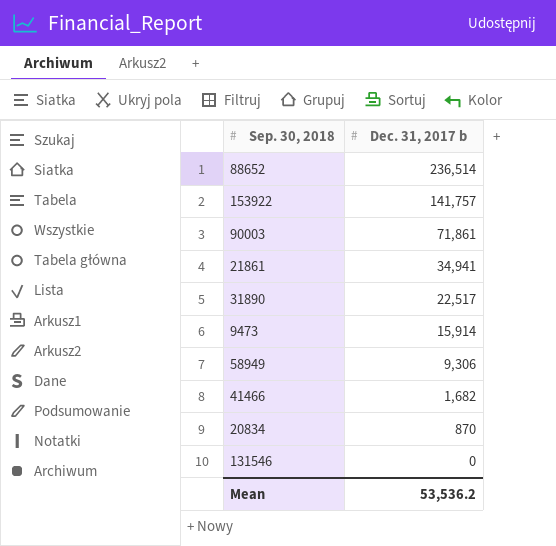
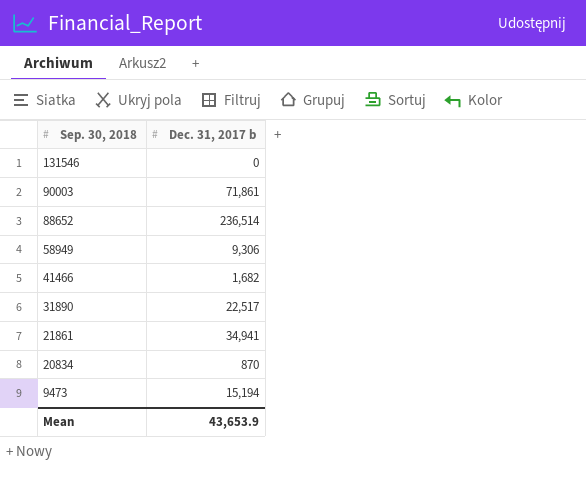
row order: Dec. 31, 2017 b descending -> Sep. 30, 2018 descending
row 153922: 141,757 -> none
9473 | Dec. 31, 2017 b: 15,914 -> 15,194
Mean | Dec. 31, 2017 b: 53,536.2 -> 43,653.9

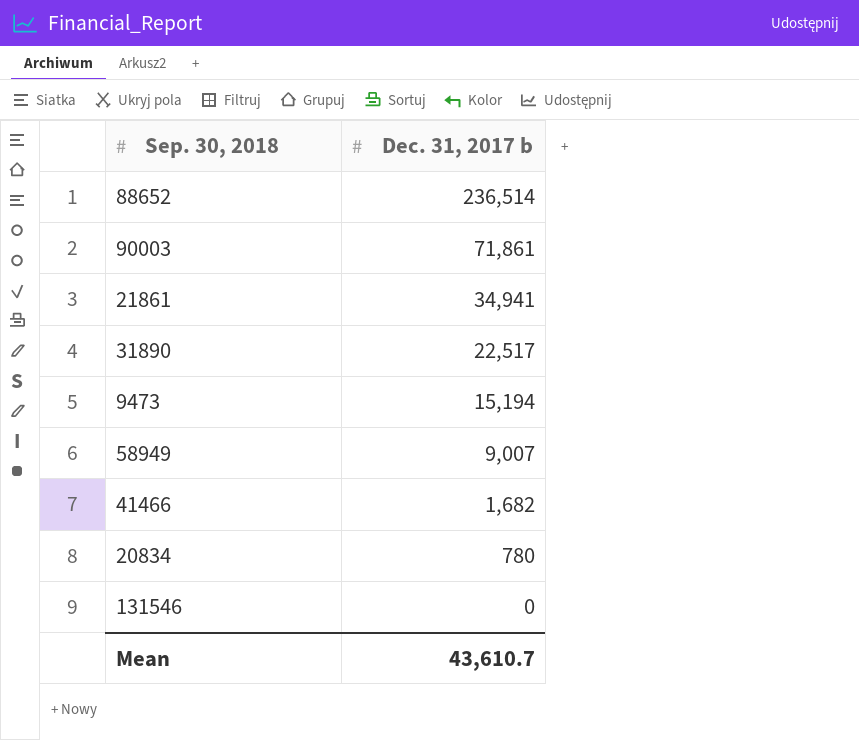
row order: Sep. 30, 2018 descending -> Dec. 31, 2017 b descending
58949 | Dec. 31, 2017 b: 9,306 -> 9,007
20834 | Dec. 31, 2017 b: 870 -> 780
Mean | Dec. 31, 2017 b: 43,653.9 -> 43,610.7

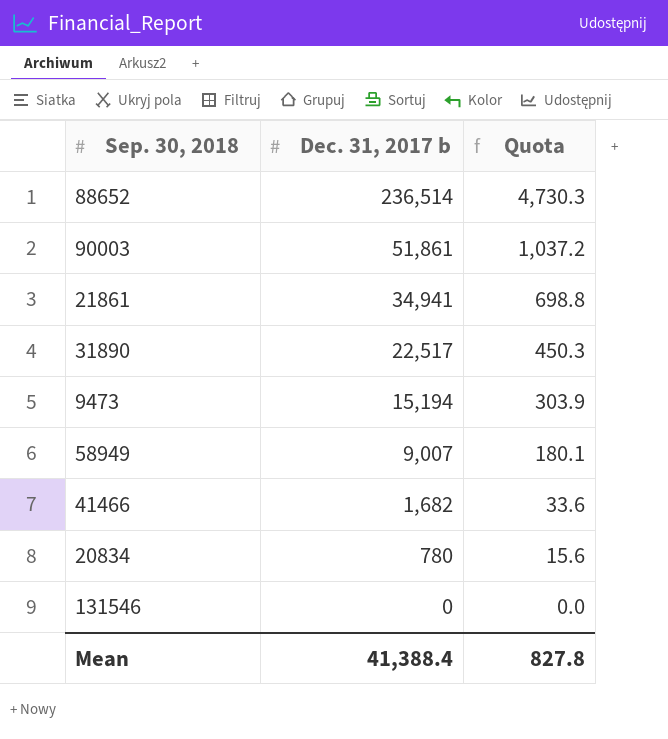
column Quota | formula: none -> [Dec. 31, 2017 b] * 0.02
90003 | Dec. 31, 2017 b: 71,861 -> 51,861
Mean | Dec. 31, 2017 b: 43,610.7 -> 41,388.4

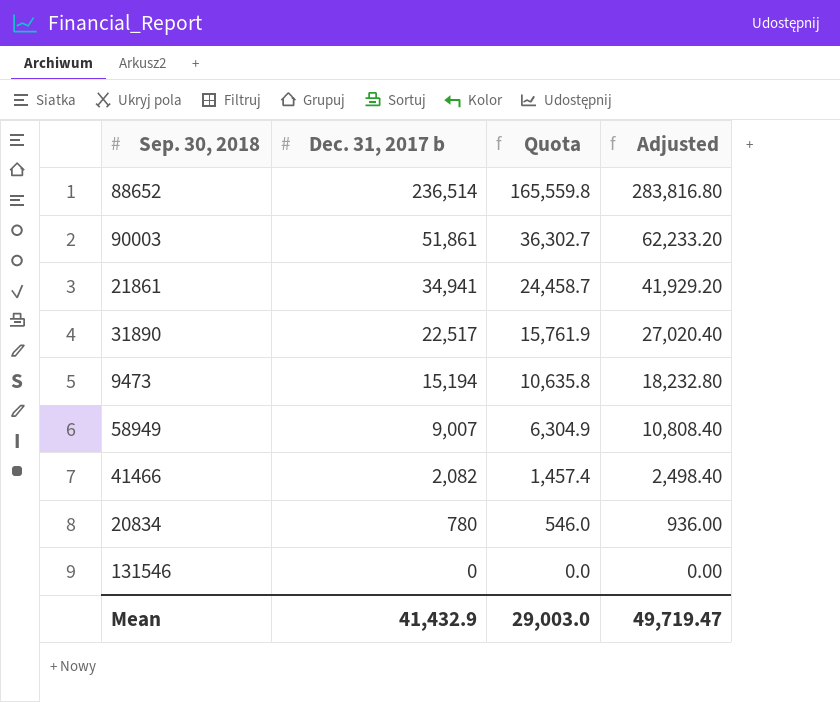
column Quota | formula: [Dec. 31, 2017 b] * 0.02 -> [Dec. 31, 2017 b] * 0.7
column Adjusted | formula: none -> [Dec. 31, 2017 b] * 1.2
41466 | Dec. 31, 2017 b: 1,682 -> 2,082
Mean | Dec. 31, 2017 b: 41,388.4 -> 41,432.9
Mean | Quota: 827.8 -> 29,003.0

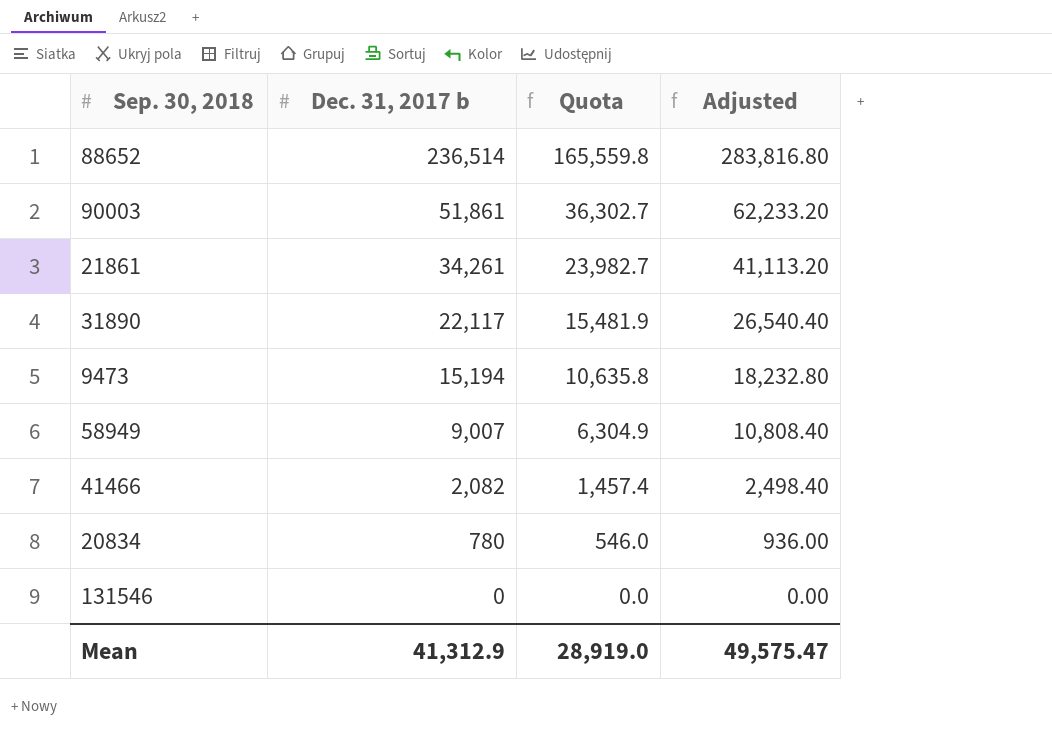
21861 | Dec. 31, 2017 b: 34,941 -> 34,261
21861 | Quota: 24,458.7 -> 23,982.7
21861 | Adjusted: 41,929.20 -> 41,113.20
31890 | Dec. 31, 2017 b: 22,517 -> 22,117
31890 | Quota: 15,761.9 -> 15,481.9
31890 | Adjusted: 27,020.40 -> 26,540.40
Mean | Dec. 31, 2017 b: 41,432.9 -> 41,312.9
Mean | Quota: 29,003.0 -> 28,919.0
Mean | Adjusted: 49,719.47 -> 49,575.47

